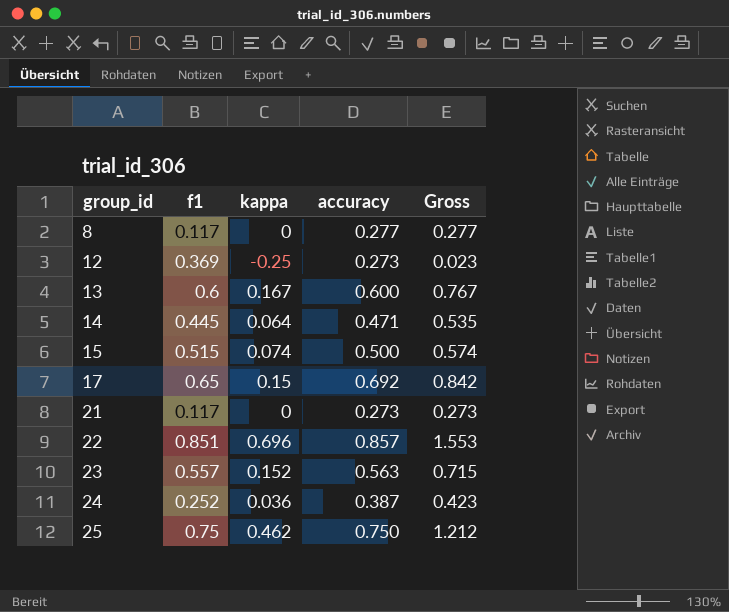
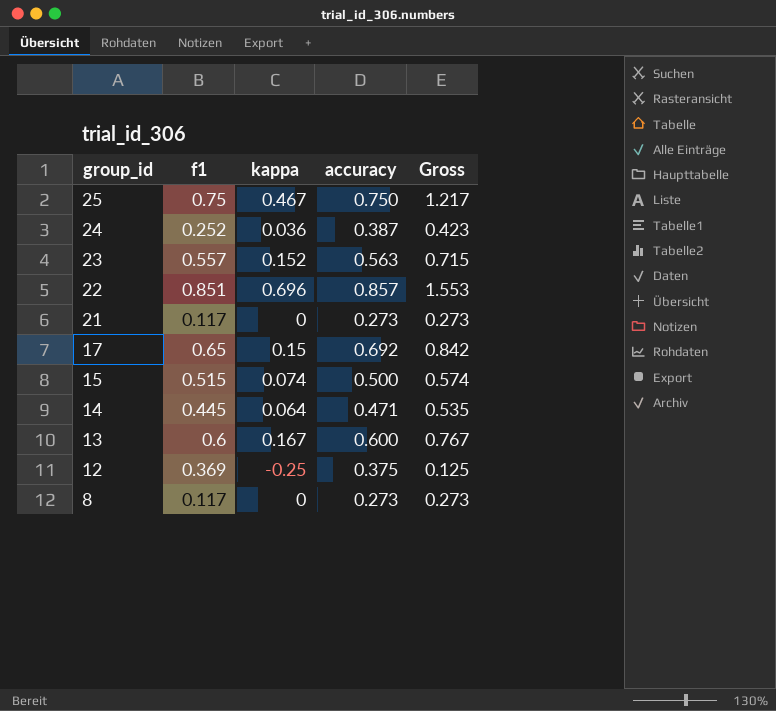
row order: group_id ascending -> group_id descending
25 | kappa: 0.462 -> 0.467
25 | Gross: 1.212 -> 1.217
12 | accuracy: 0.273 -> 0.375
12 | Gross: 0.023 -> 0.125
8 | accuracy: 0.277 -> 0.273
8 | Gross: 0.277 -> 0.273

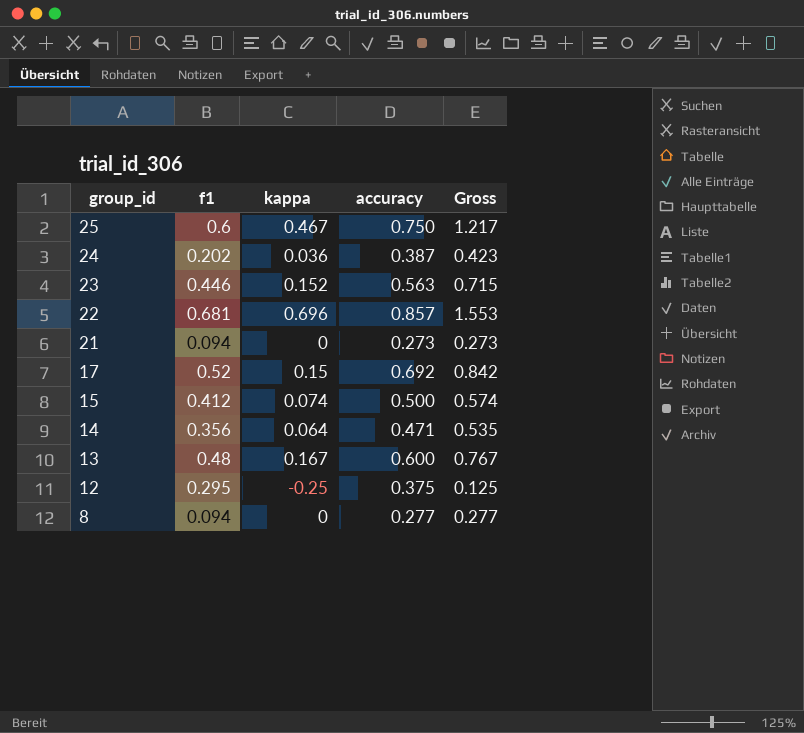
25 | f1: 0.75 -> 0.6
24 | f1: 0.252 -> 0.202
23 | f1: 0.557 -> 0.446
22 | f1: 0.851 -> 0.681
21 | f1: 0.117 -> 0.094
17 | f1: 0.65 -> 0.52
15 | f1: 0.515 -> 0.412
14 | f1: 0.445 -> 0.356
13 | f1: 0.6 -> 0.48
12 | f1: 0.369 -> 0.295
8 | f1: 0.117 -> 0.094
8 | accuracy: 0.273 -> 0.277
8 | Gross: 0.273 -> 0.277

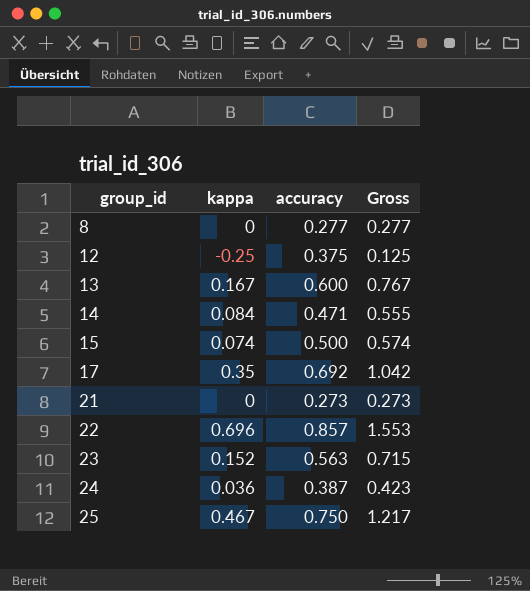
row order: group_id descending -> group_id ascending
column f1 | position: 2 -> none
14 | kappa: 0.064 -> 0.084
14 | Gross: 0.535 -> 0.555
17 | kappa: 0.15 -> 0.35
17 | Gross: 0.842 -> 1.042

